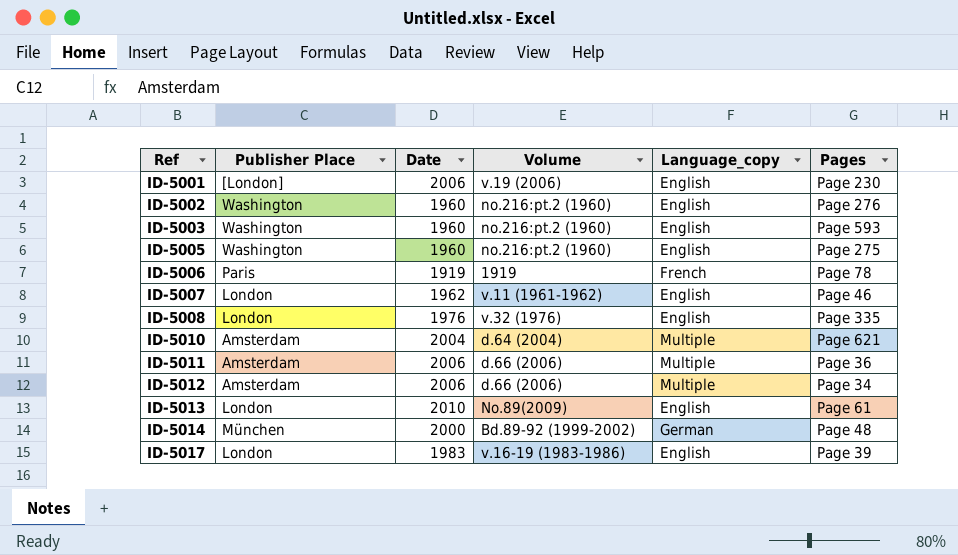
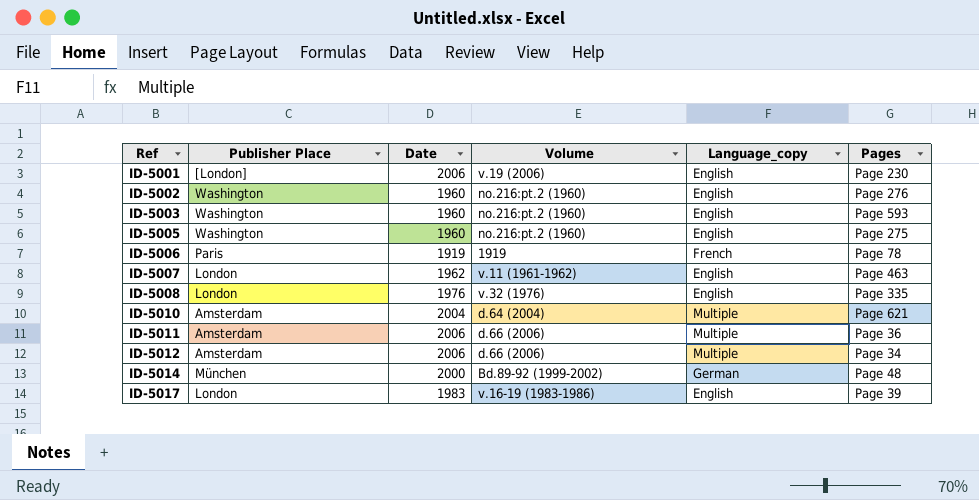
row ID-5013: London | 2010 | No.89(2009) | English | Page 61 -> none
ID-5007 | Pages: Page 46 -> Page 463

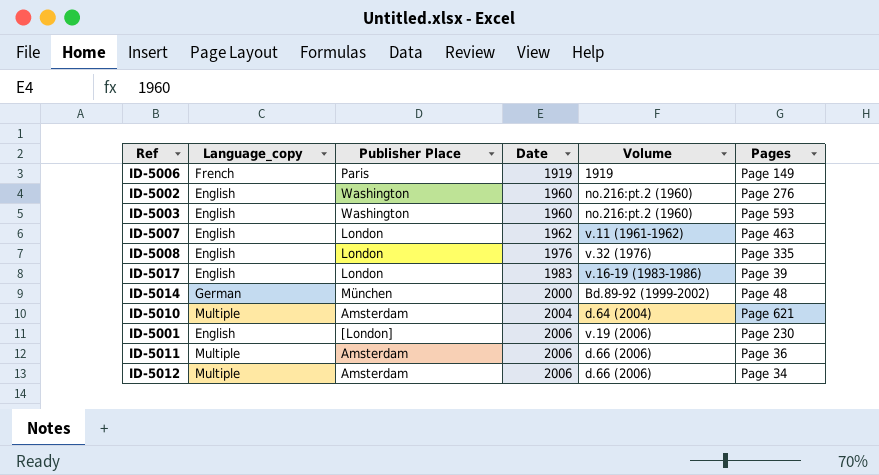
row order: Ref ascending -> Date ascending
column Language_copy | position: 5 -> 2
row ID-5005: Washington | 1960 | no.216:pt.2 (1960) | English | Page 275 -> none
ID-5006 | Pages: Page 78 -> Page 149

